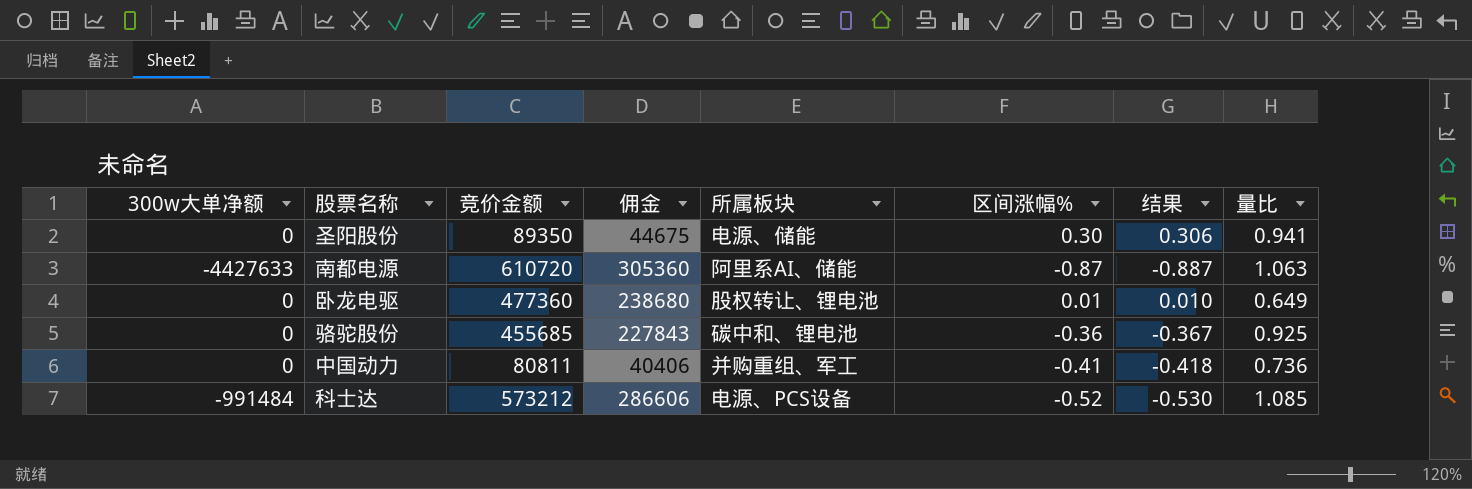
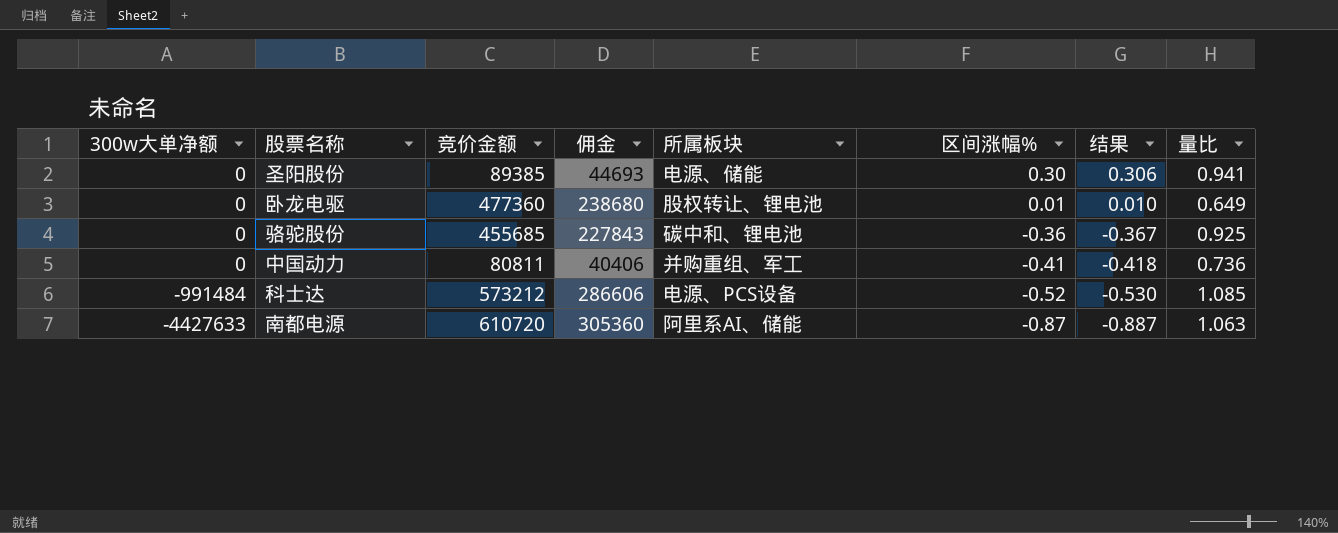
row order: none -> 300w大单净额 descending
圣阳股份 | 竞价金额: 89350 -> 89385
圣阳股份 | 佣金: 44675 -> 44693

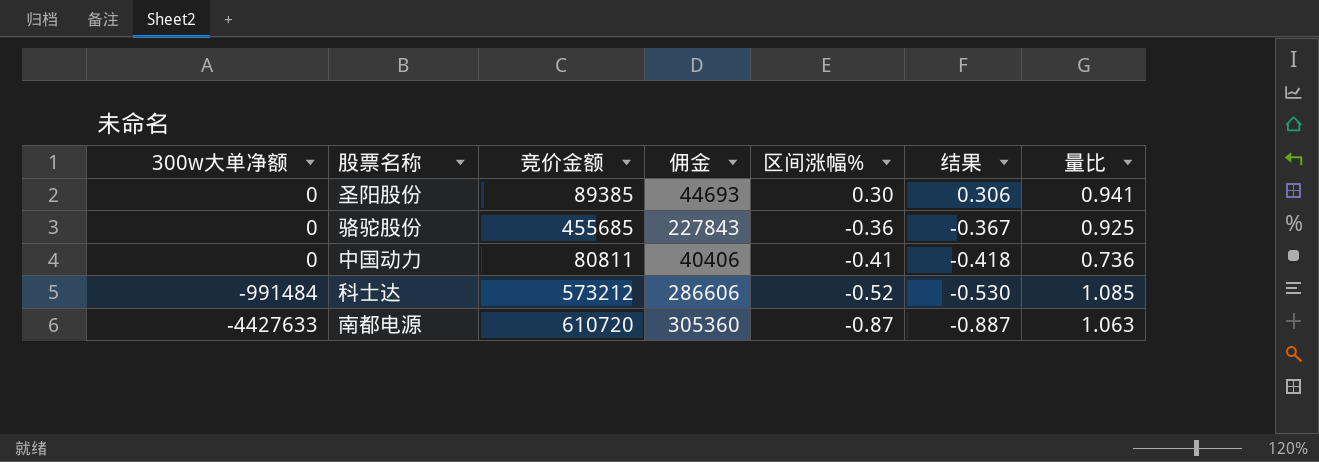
column 所属板块 | position: 5 -> none
row 卧龙电驱: 0 | 477360 | 238680 | 股权转让、锂电池 | 0.01 | 0.010 | 0.649 -> none

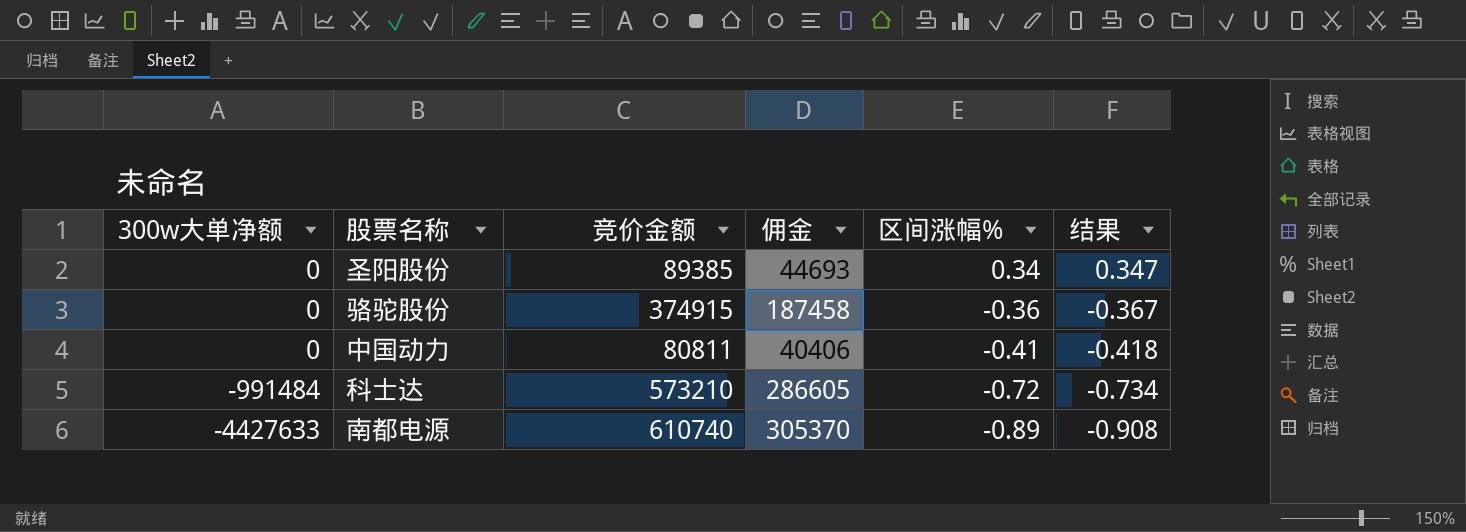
column 量比 | position: 7 -> none
圣阳股份 | 区间涨幅%: 0.30 -> 0.34
圣阳股份 | 结果: 0.306 -> 0.347
骆驼股份 | 竞价金额: 455685 -> 374915
骆驼股份 | 佣金: 227843 -> 187458
科士达 | 竞价金额: 573212 -> 573210
科士达 | 佣金: 286606 -> 286605
科士达 | 区间涨幅%: -0.52 -> -0.72
科士达 | 结果: -0.530 -> -0.734
南都电源 | 竞价金额: 610720 -> 610740
南都电源 | 佣金: 305360 -> 305370
南都电源 | 区间涨幅%: -0.87 -> -0.89
南都电源 | 结果: -0.887 -> -0.908

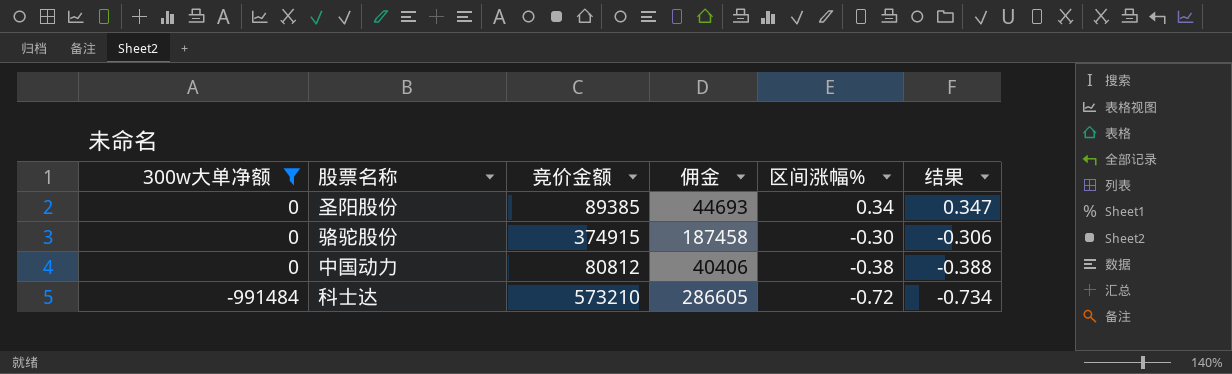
filter: none -> 300w大单净额 != -4427633
骆驼股份 | 区间涨幅%: -0.36 -> -0.30
骆驼股份 | 结果: -0.367 -> -0.306
中国动力 | 竞价金额: 80811 -> 80812
中国动力 | 区间涨幅%: -0.41 -> -0.38
中国动力 | 结果: -0.418 -> -0.388

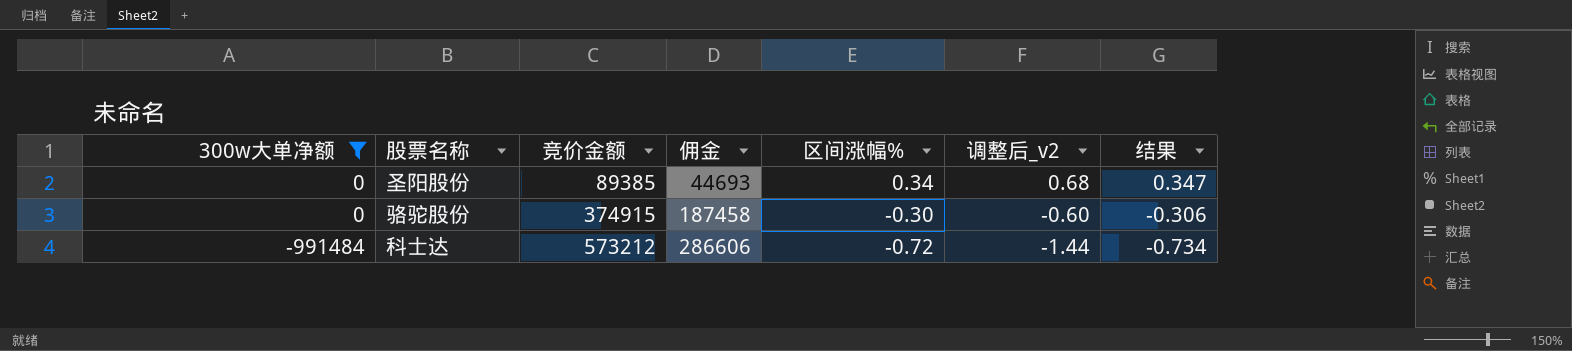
column 调整后_v2 | formula: none -> [区间涨幅%] * 2
row 中国动力: 0 | 80812 | 40406 | -0.38 | -0.388 -> none
科士达 | 竞价金额: 573210 -> 573212
科士达 | 佣金: 286605 -> 286606

